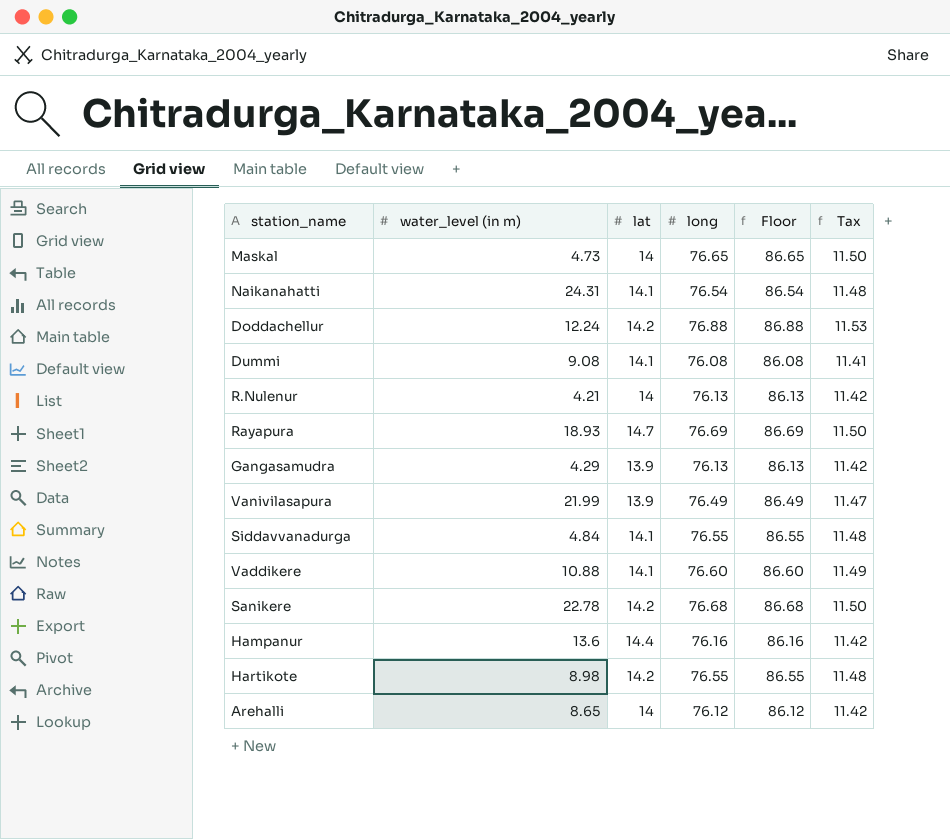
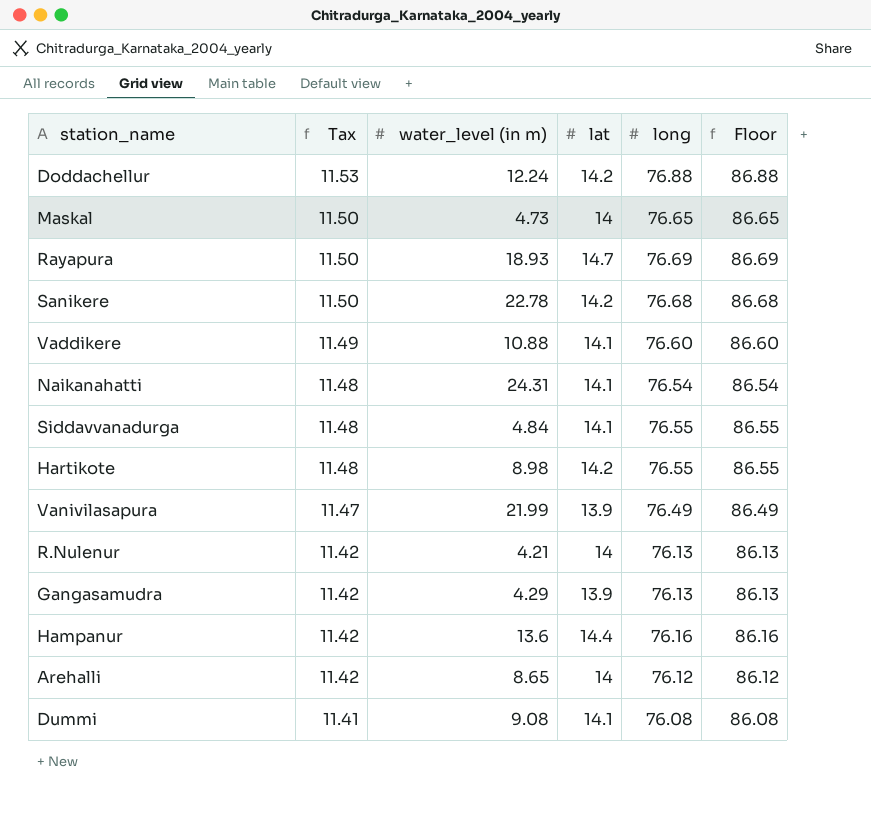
row order: none -> Tax descending
column Tax | position: 6 -> 2

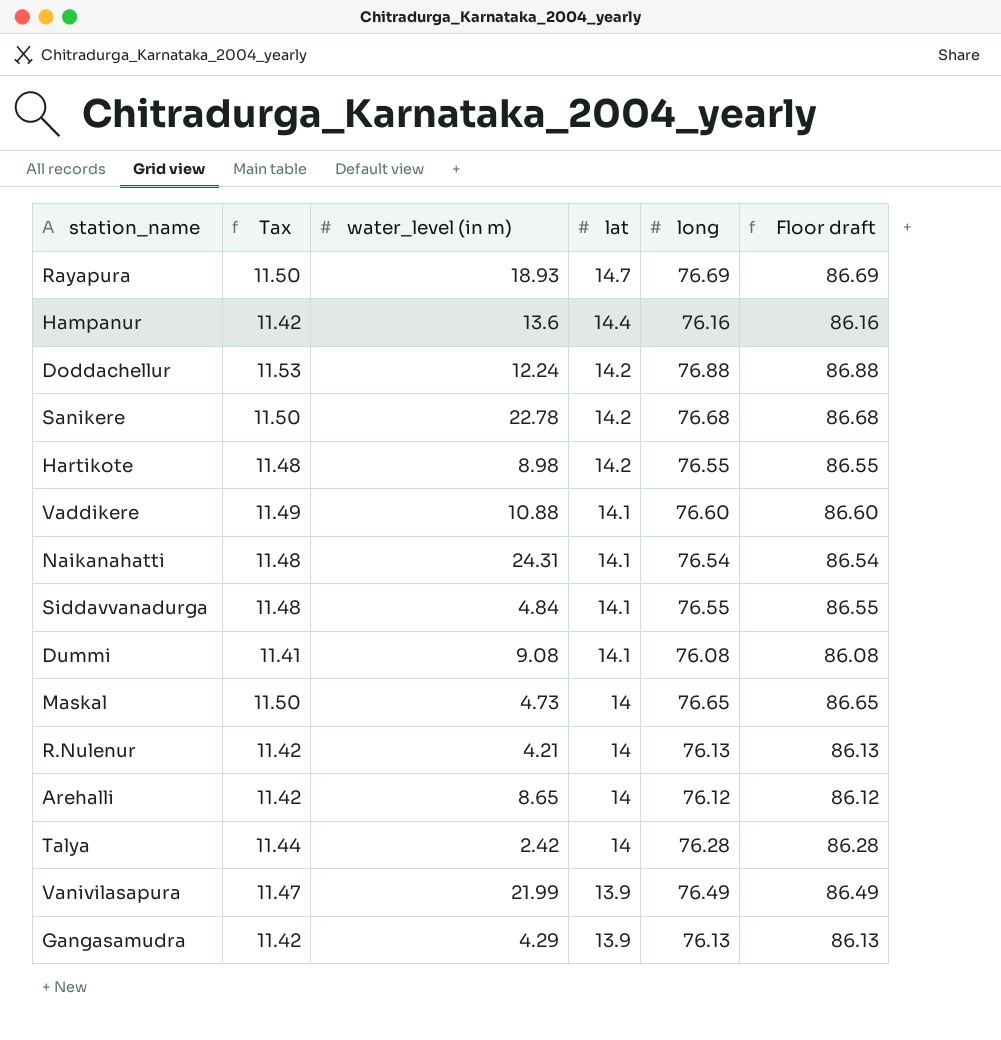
row order: Tax descending -> lat descending
column name: Floor -> Floor draft
row Talya: none -> 11.44 | 2.42 | 14 | 76.28 | 86.28

